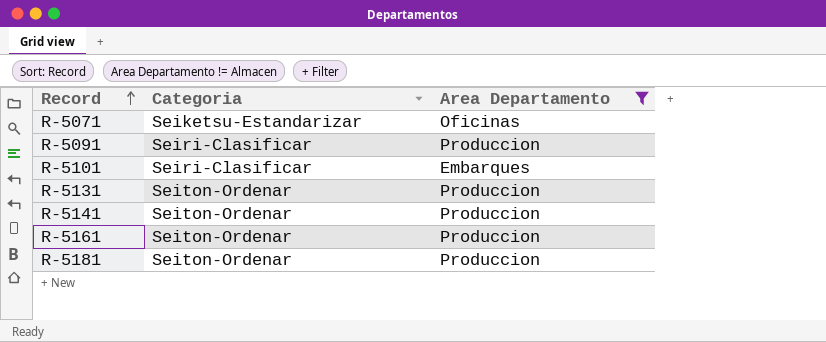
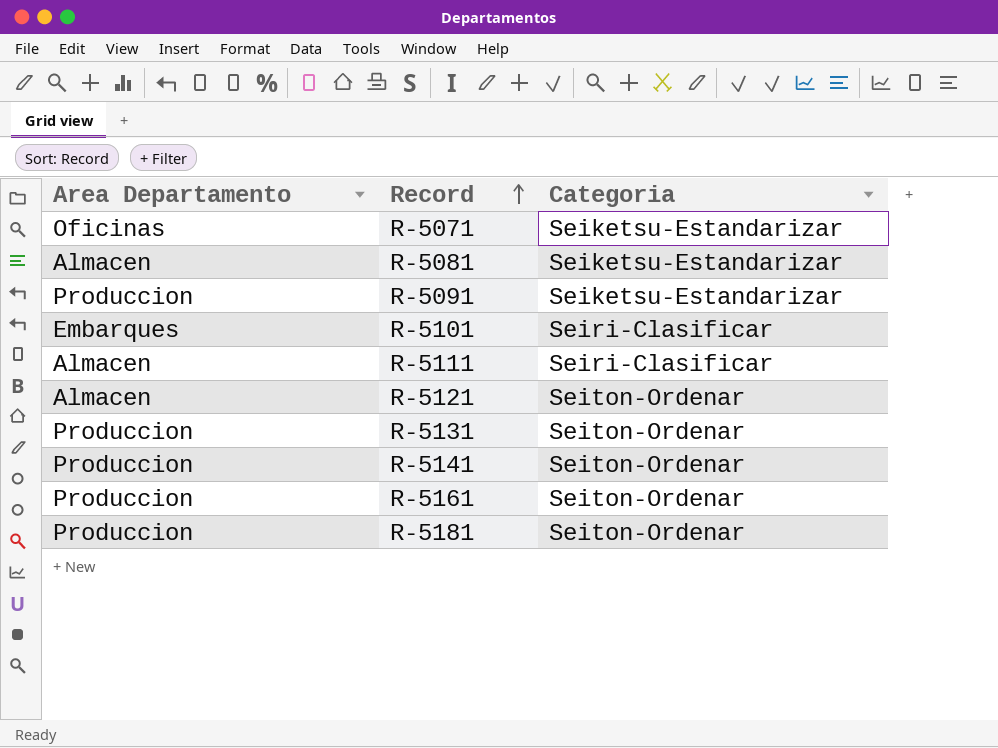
filter: Area Departamento != Almacen -> none
column Area Departamento | position: 3 -> 1
R-5091 | Categoria: Seiri-Clasificar -> Seiketsu-Estandarizar

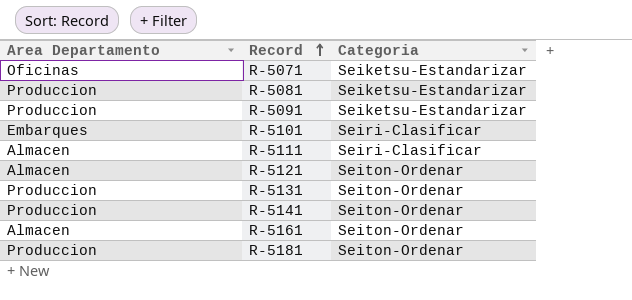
R-5081 | Area Departamento: Almacen -> Produccion
R-5161 | Area Departamento: Produccion -> Almacen

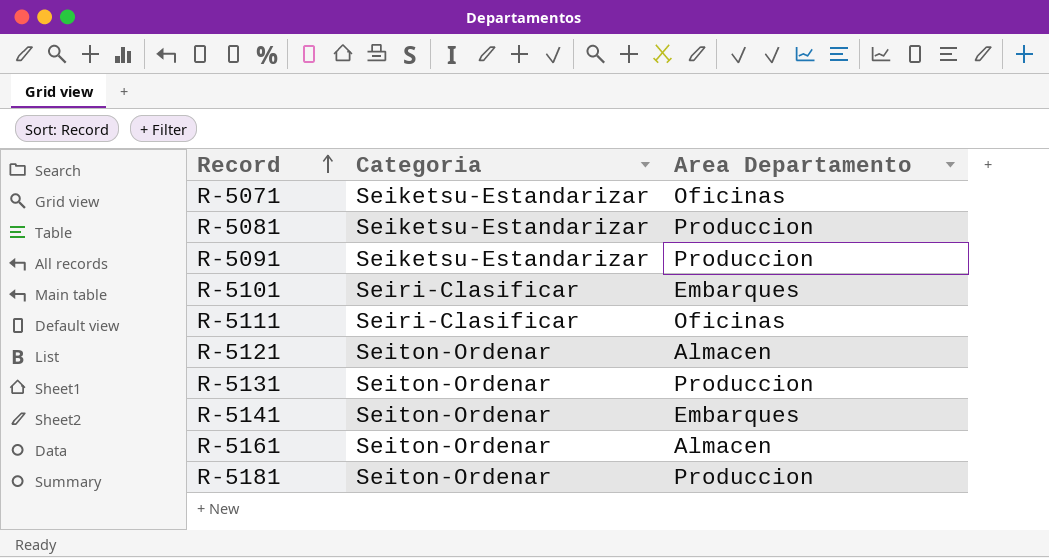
column Area Departamento | position: 1 -> 3
R-5111 | Area Departamento: Almacen -> Oficinas
R-5141 | Area Departamento: Produccion -> Embarques

